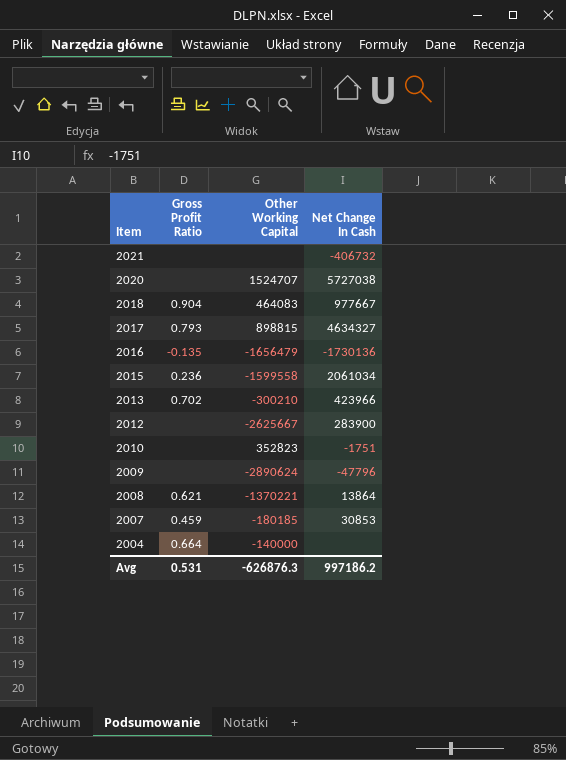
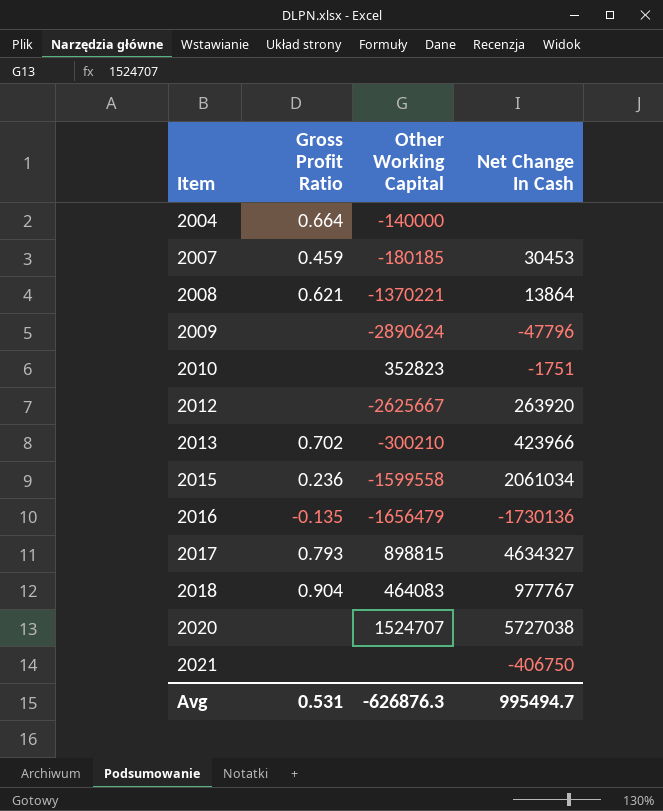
row order: Item descending -> Item ascending
2007 | Net Change In Cash: 30853 -> 30453
2012 | Net Change In Cash: 283900 -> 263920
2018 | Net Change In Cash: 977667 -> 977767
2021 | Net Change In Cash: -406732 -> -406750
Avg | Net Change In Cash: 997186.2 -> 995494.7

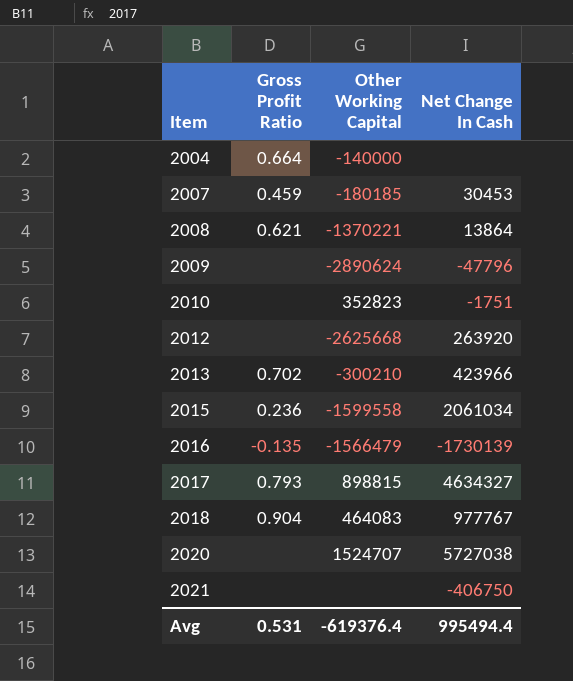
2012 | Other Working Capital: -2625667 -> -2625668
2016 | Other Working Capital: -1656479 -> -1566479
2016 | Net Change In Cash: -1730136 -> -1730139
Avg | Other Working Capital: -626876.3 -> -619376.4
Avg | Net Change In Cash: 995494.7 -> 995494.4

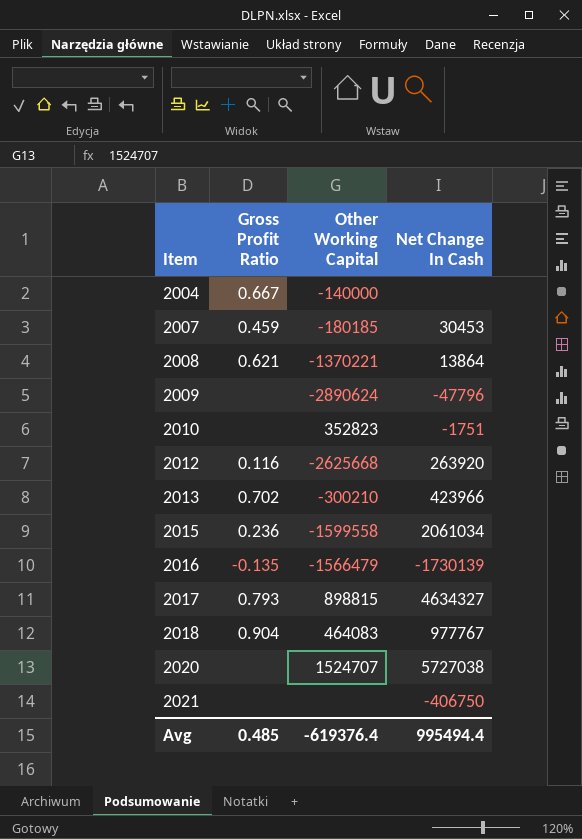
2004 | Gross Profit Ratio: 0.664 -> 0.667
2012 | Gross Profit Ratio: none -> 0.116
Avg | Gross Profit Ratio: 0.531 -> 0.485

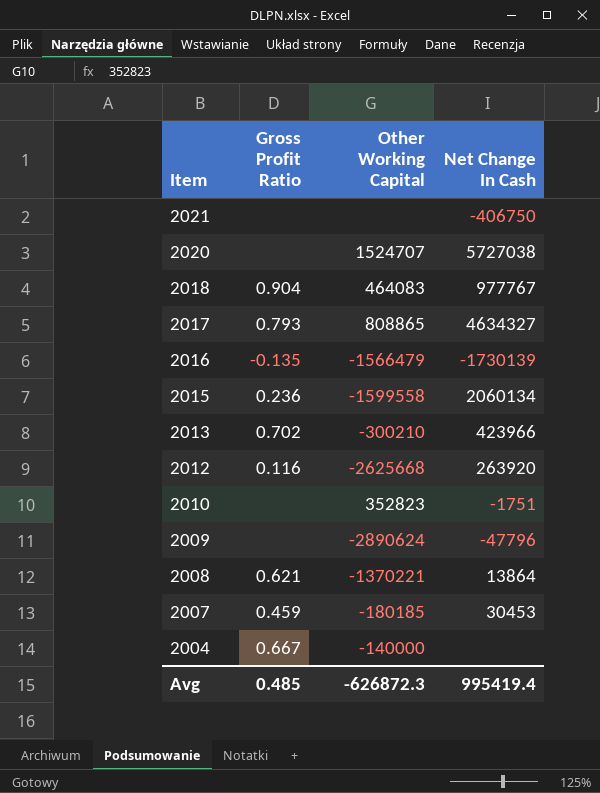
row order: Item ascending -> Item descending
2017 | Other Working Capital: 898815 -> 808865
2015 | Net Change In Cash: 2061034 -> 2060134
Avg | Other Working Capital: -619376.4 -> -626872.3
Avg | Net Change In Cash: 995494.4 -> 995419.4

